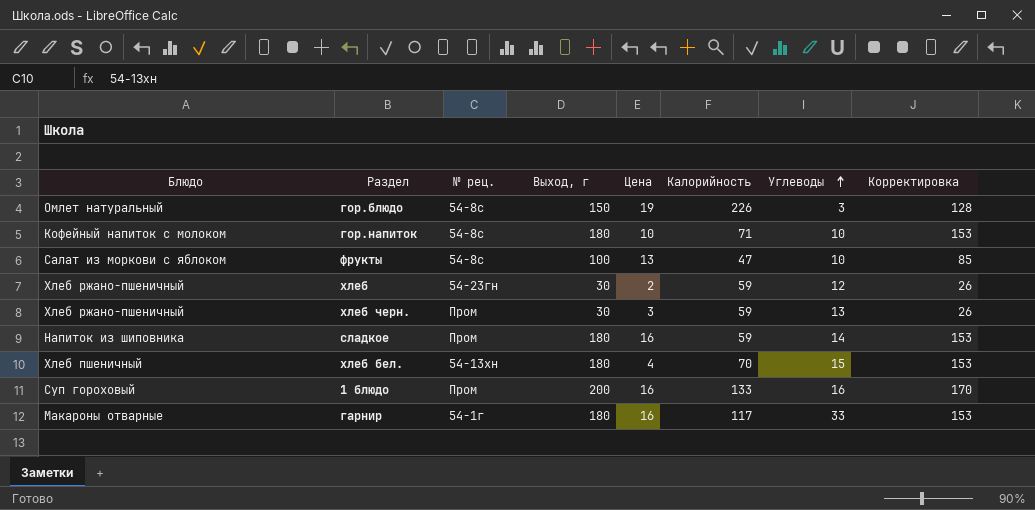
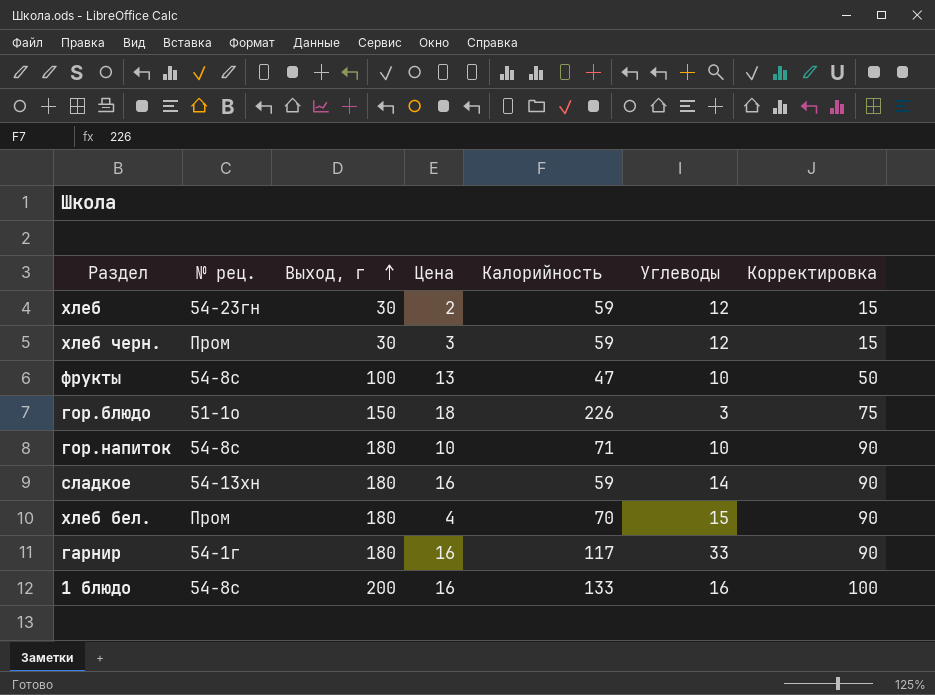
row order: Углеводы ascending -> Выход, г ascending
column Блюдо | position: 1 -> none
column Корректировка | formula: [Выход, г] * 0,85 -> [Выход, г] * 0,5
хлеб черн. | Углеводы: 13 -> 12
гор.блюдо | № рец.: 54-8с -> 51-1о
гор.блюдо | Цена: 19 -> 18
сладкое | № рец.: Пром -> 54-13хн
хлеб бел. | № рец.: 54-13хн -> Пром
1 блюдо | № рец.: Пром -> 54-8с

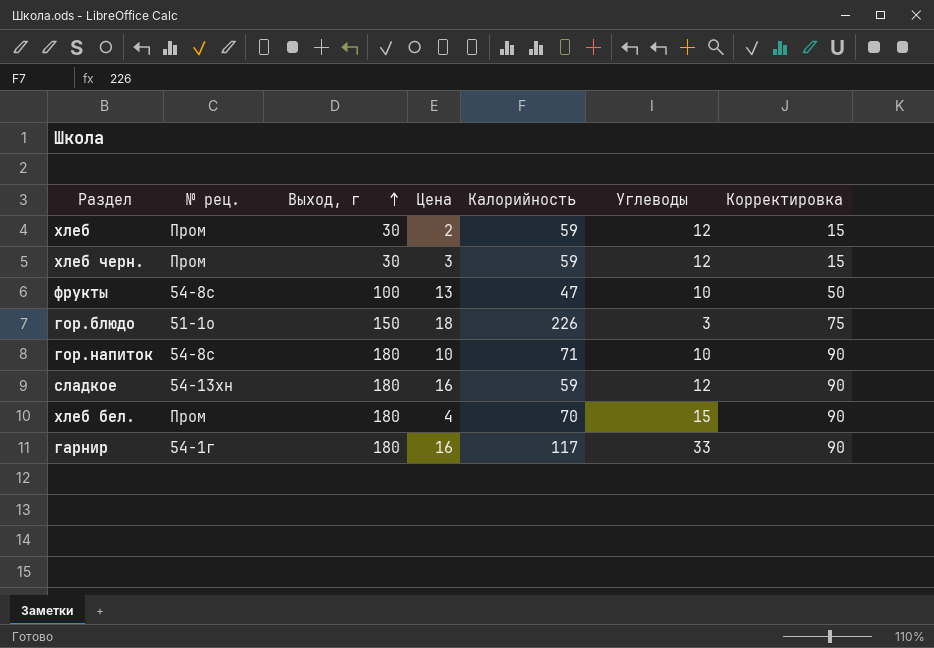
row 1 блюдо: 54-8с | 200 | 16 | 133 | 16 | 100 -> none
хлеб | № рец.: 54-23гн -> Пром
сладкое | Углеводы: 14 -> 12

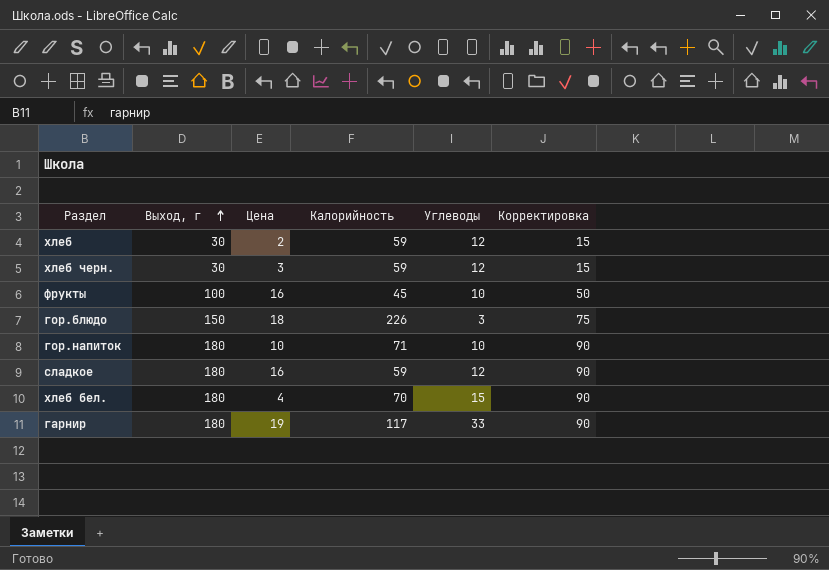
column № рец. | position: 2 -> none
фрукты | Цена: 13 -> 16
фрукты | Калорийность: 47 -> 45
гарнир | Цена: 16 -> 19

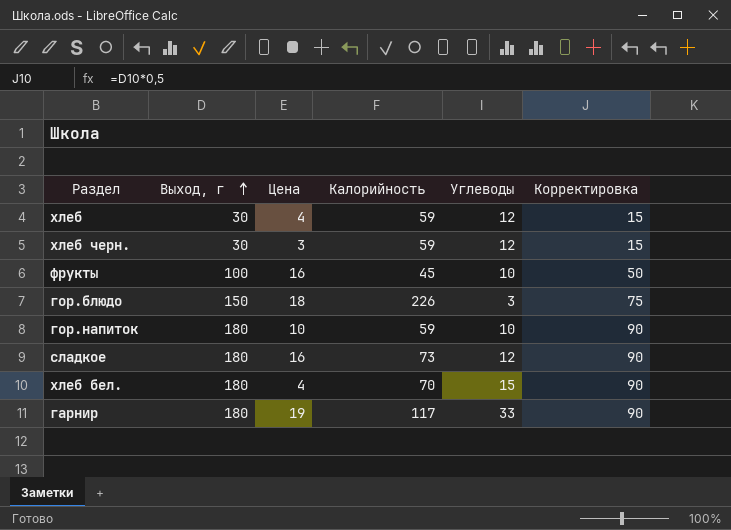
хлеб | Цена: 2 -> 4
гор.напиток | Калорийность: 71 -> 59
сладкое | Калорийность: 59 -> 73

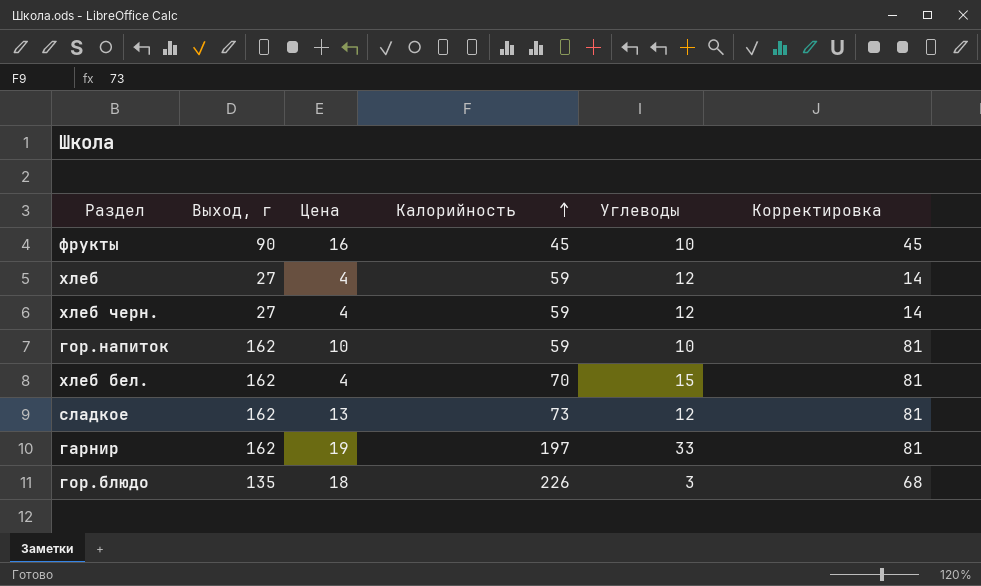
row order: Выход, г ascending -> Калорийность ascending
фрукты | Выход, г: 100 -> 90
фрукты | Корректировка: 50 -> 45
хлеб | Выход, г: 30 -> 27
хлеб | Корректировка: 15 -> 14
хлеб черн. | Выход, г: 30 -> 27
хлеб черн. | Цена: 3 -> 4
хлеб черн. | Корректировка: 15 -> 14
гор.напиток | Выход, г: 180 -> 162
гор.напиток | Корректировка: 90 -> 81
хлеб бел. | Выход, г: 180 -> 162
хлеб бел. | Корректировка: 90 -> 81
сладкое | Выход, г: 180 -> 162
сладкое | Цена: 16 -> 13
сладкое | Корректировка: 90 -> 81
гарнир | Выход, г: 180 -> 162
гарнир | Калорийность: 117 -> 197
гарнир | Корректировка: 90 -> 81
гор.блюдо | Выход, г: 150 -> 135
гор.блюдо | Корректировка: 75 -> 68

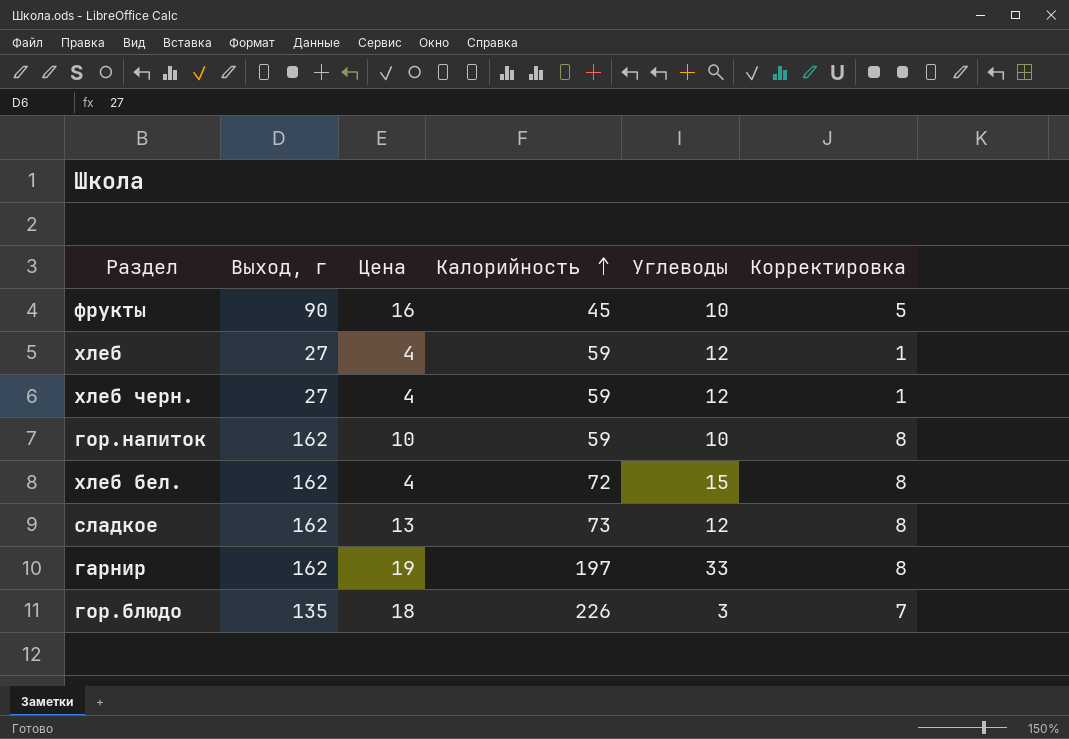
column Корректировка | formula: [Выход, г] * 0,5 -> [Выход, г] * 0,05
хлеб бел. | Калорийность: 70 -> 72

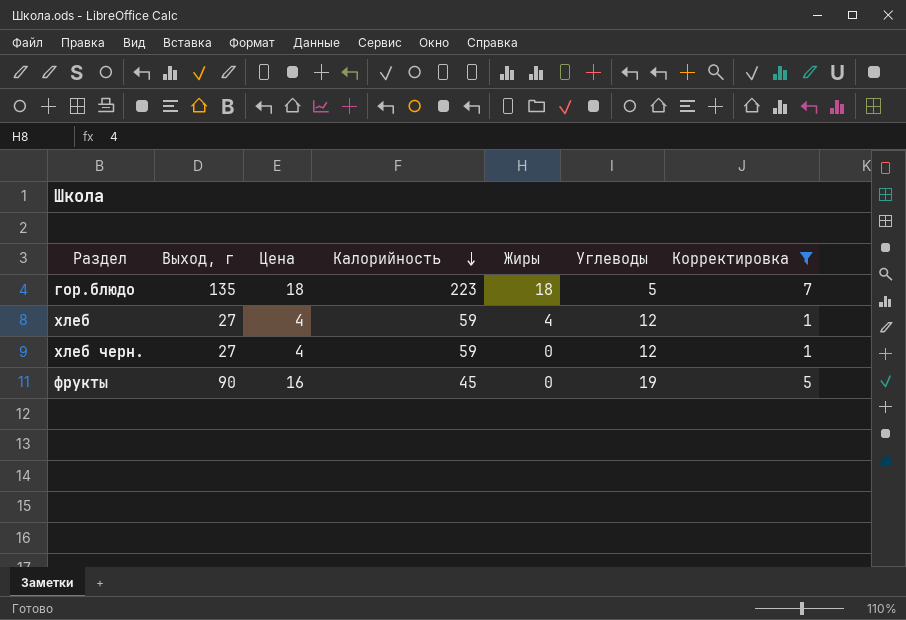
filter: none -> Корректировка != 8
row order: Калорийность ascending -> Калорийность descending
column Жиры | position: none -> 5
гор.блюдо | Калорийность: 226 -> 223
гор.блюдо | Углеводы: 3 -> 5
фрукты | Углеводы: 10 -> 19

